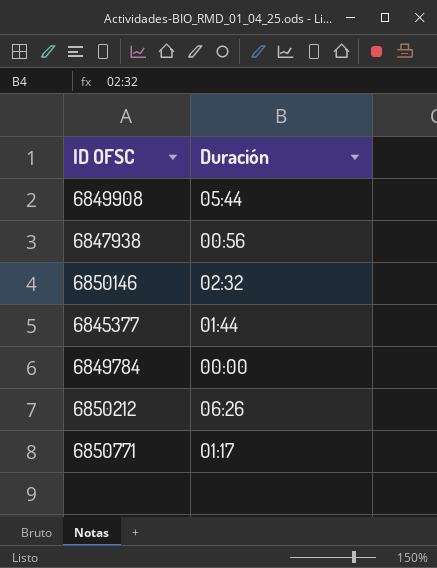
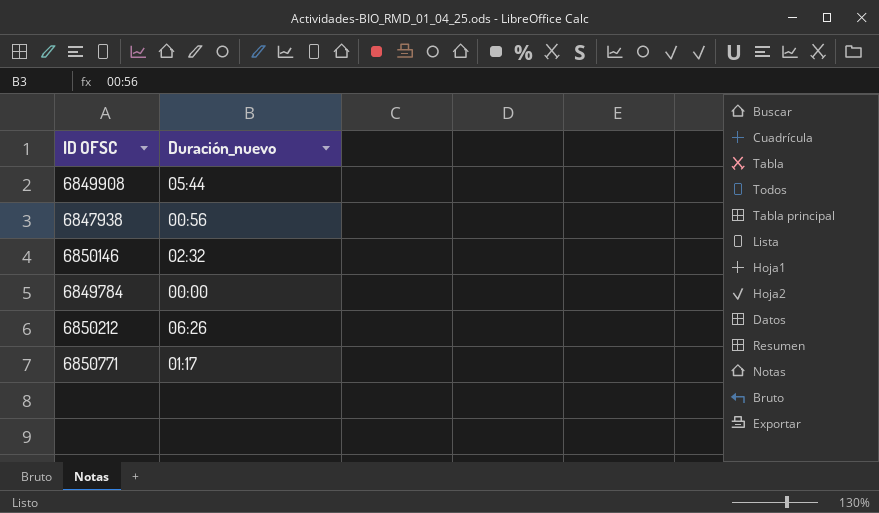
column name: Duración -> Duración_nuevo
row 6845377: 01:44 -> none

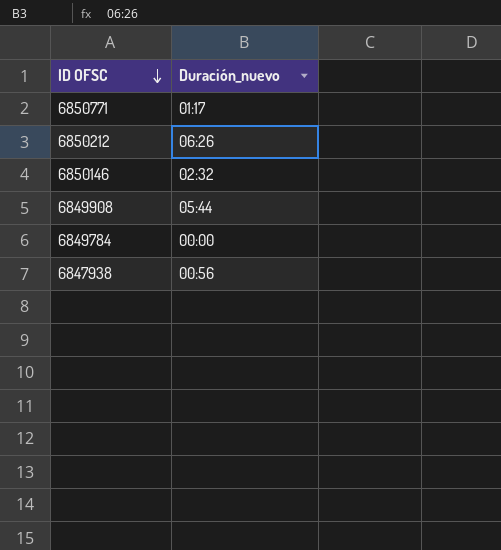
row order: none -> ID OFSC descending

